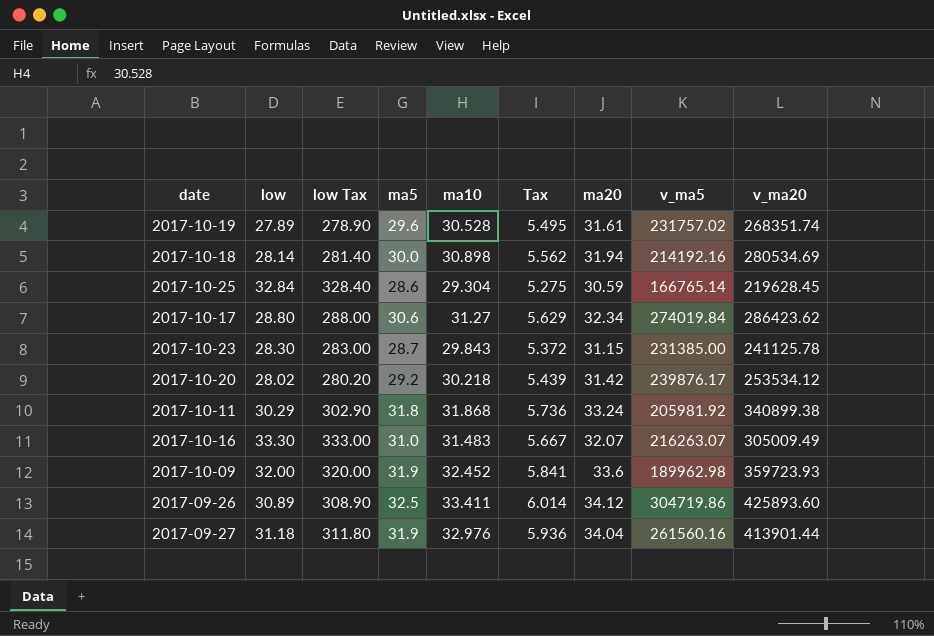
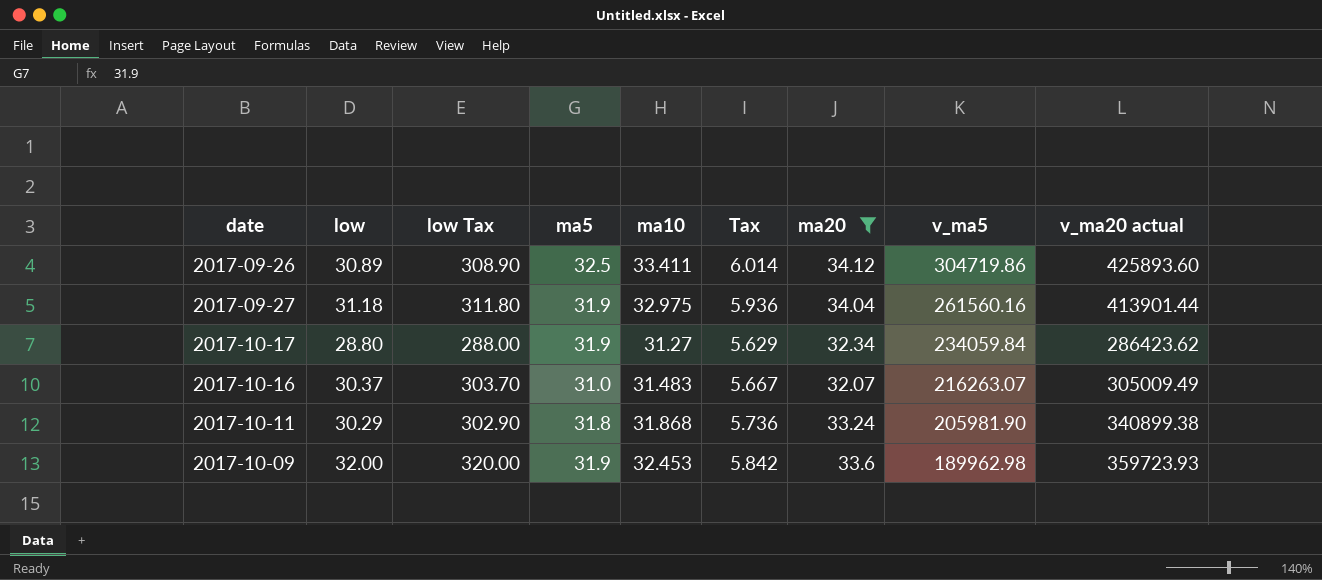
filter: none -> ma20 >= 32.07
row order: none -> v_ma5 descending
column name: v_ma20 -> v_ma20 actual
2017-09-27 | ma10: 32.976 -> 32.975
2017-10-17 | ma5: 30.6 -> 31.9
2017-10-17 | v_ma5: 274019.84 -> 234059.84
2017-10-16 | low: 33.30 -> 30.37
2017-10-16 | low Tax: 333.00 -> 303.70
2017-10-11 | v_ma5: 205981.92 -> 205981.90
2017-10-09 | ma10: 32.452 -> 32.453
2017-10-09 | Tax: 5.841 -> 5.842

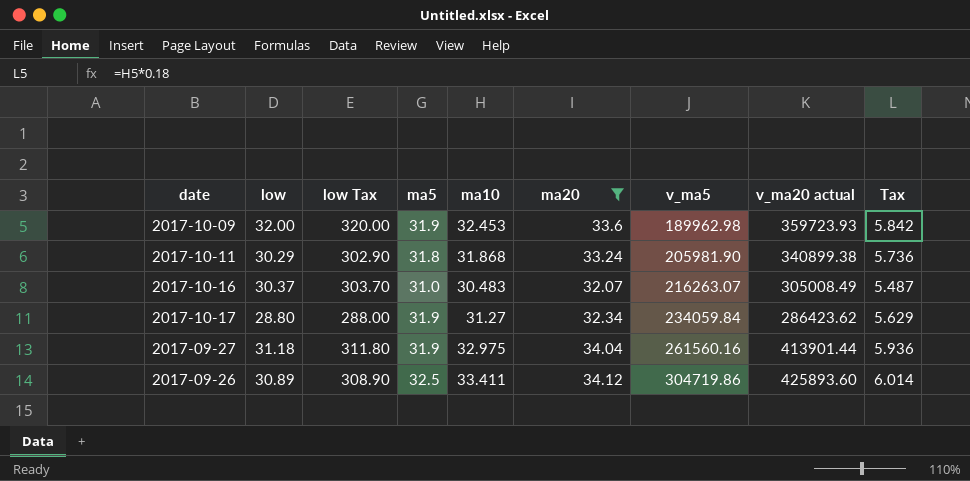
row order: v_ma5 descending -> v_ma5 ascending
column Tax | position: 6 -> 9
2017-10-16 | ma10: 31.483 -> 30.483
2017-10-16 | v_ma20 actual: 305009.49 -> 305008.49
2017-10-16 | Tax: 5.667 -> 5.487

